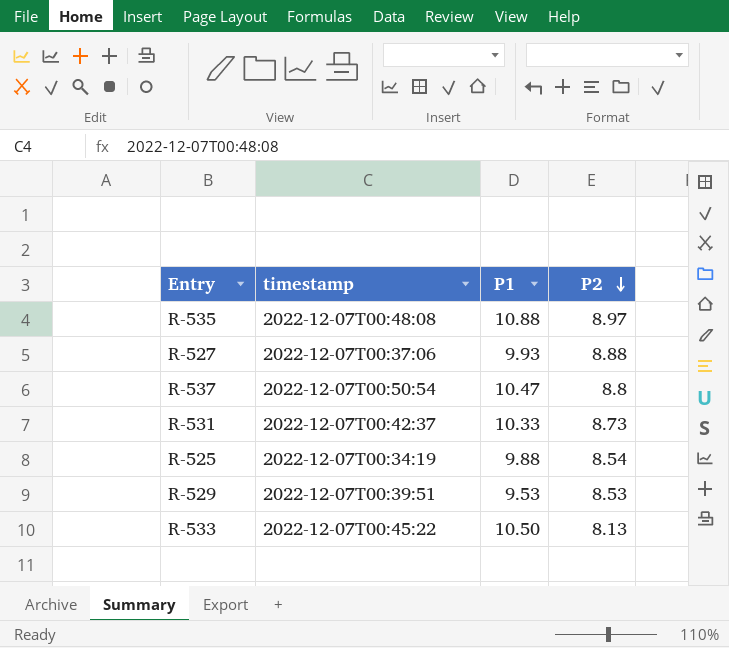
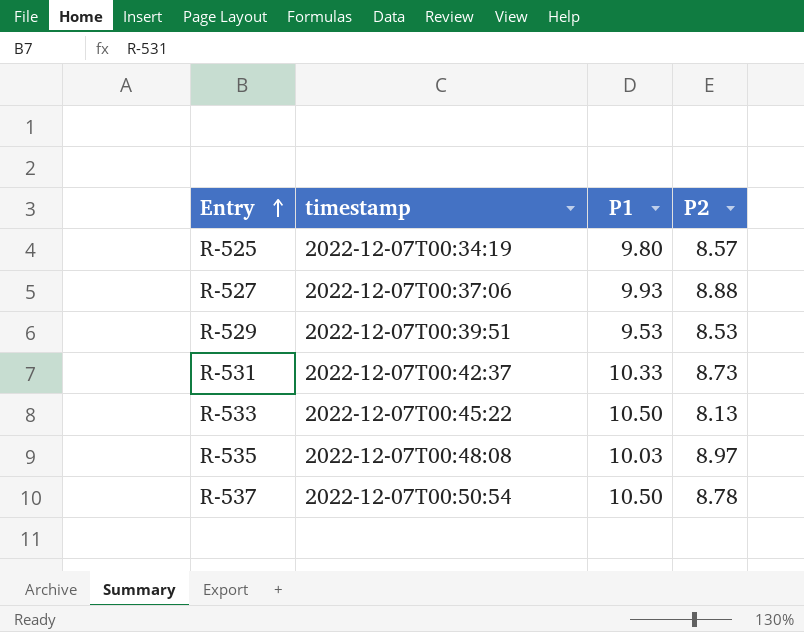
row order: P2 descending -> Entry ascending
R-525 | P1: 9.88 -> 9.80
R-525 | P2: 8.54 -> 8.57
R-535 | P1: 10.88 -> 10.03
R-537 | P1: 10.47 -> 10.50
R-537 | P2: 8.8 -> 8.78

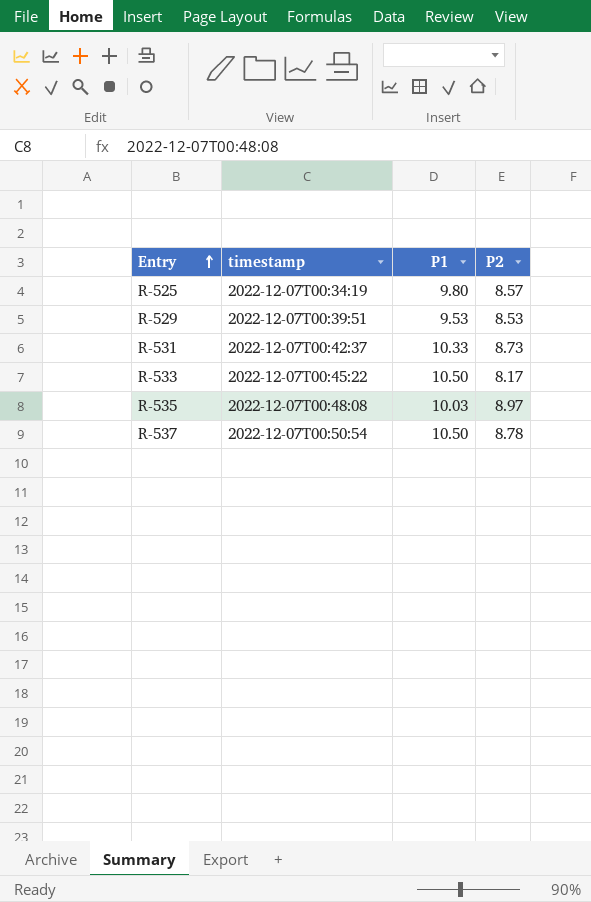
row R-527: 2022-12-07T00:37:06 | 9.93 | 8.88 -> none
R-533 | P2: 8.13 -> 8.17

